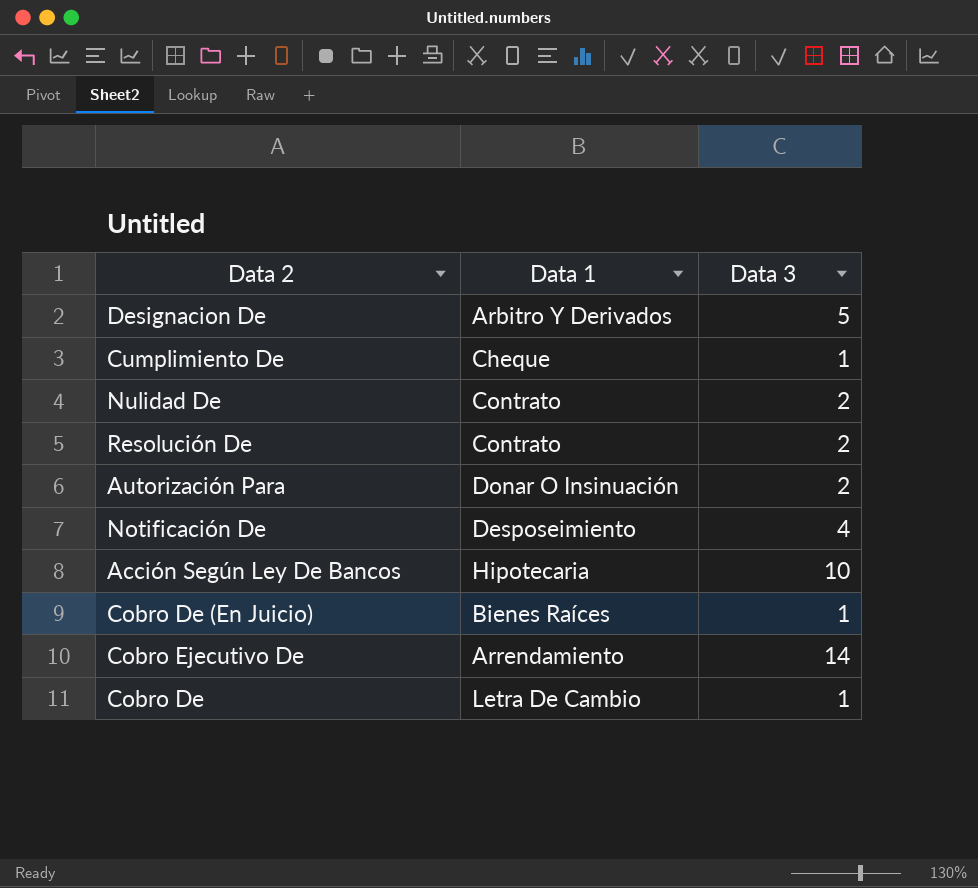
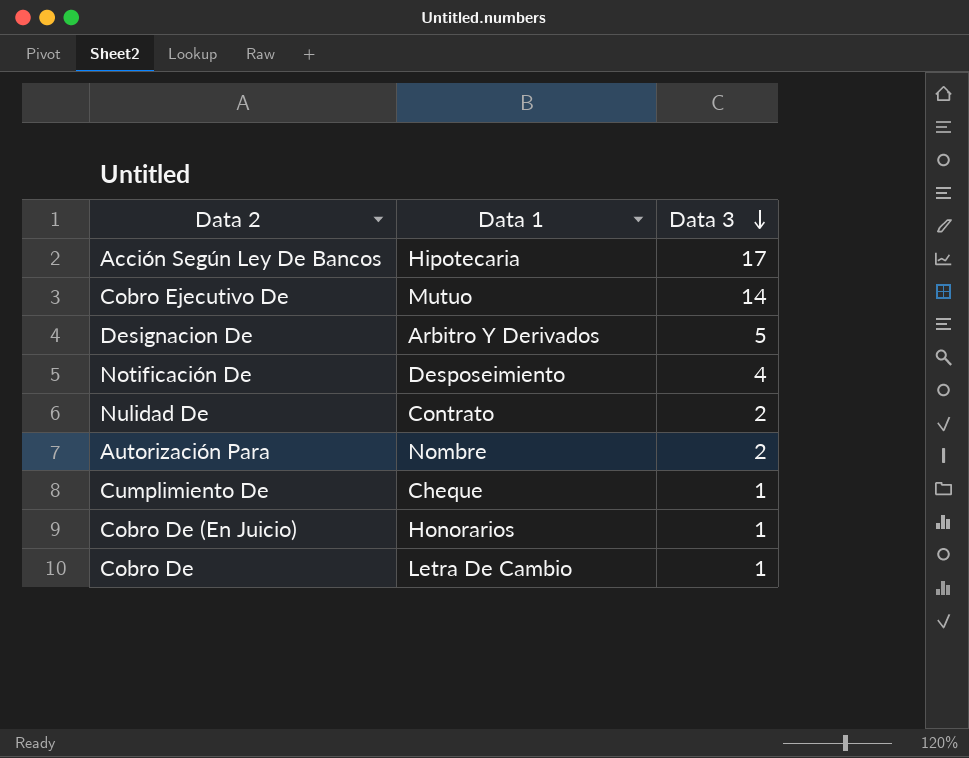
row order: none -> Data 3 descending
row Resolución De: Contrato | 2 -> none
Acción Según Ley De Bancos | Data 3: 10 -> 17
Cobro Ejecutivo De | Data 1: Arrendamiento -> Mutuo
Autorización Para | Data 1: Donar O Insinuación -> Nombre
Cobro De (En Juicio) | Data 1: Bienes Raíces -> Honorarios

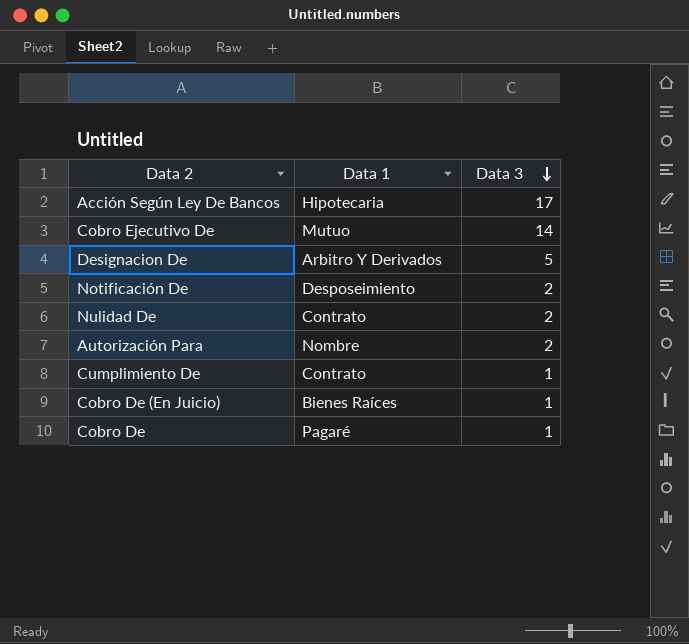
Notificación De | Data 3: 4 -> 2
Cumplimiento De | Data 1: Cheque -> Contrato
Cobro De (En Juicio) | Data 1: Honorarios -> Bienes Raíces
Cobro De | Data 1: Letra De Cambio -> Pagaré

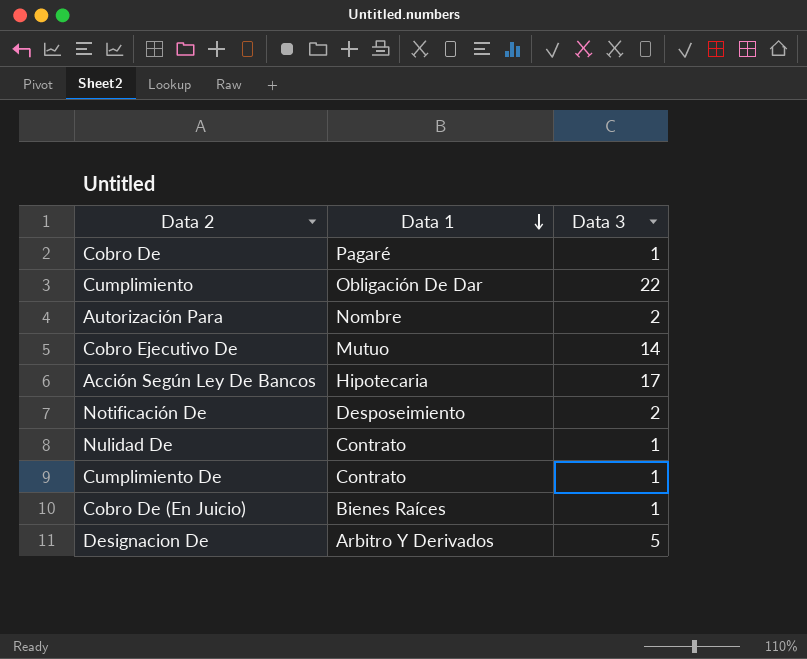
row order: Data 3 descending -> Data 1 descending
row Cumplimiento: none -> Obligación De Dar | 22
Nulidad De | Data 3: 2 -> 1

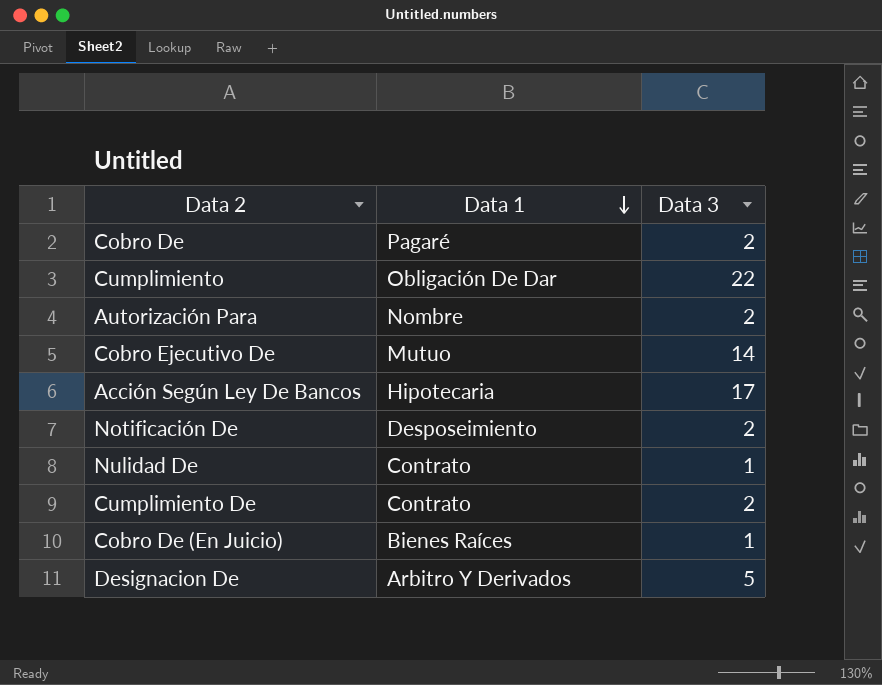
Cobro De | Data 3: 1 -> 2
Cumplimiento De | Data 3: 1 -> 2

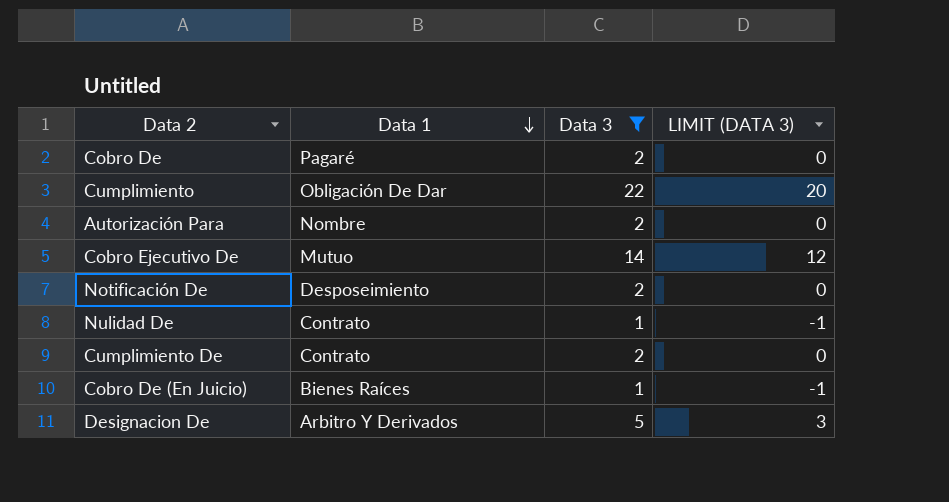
filter: none -> Data 3 != 17
column LIMIT (DATA 3) | formula: none -> [Data 3] - 2

